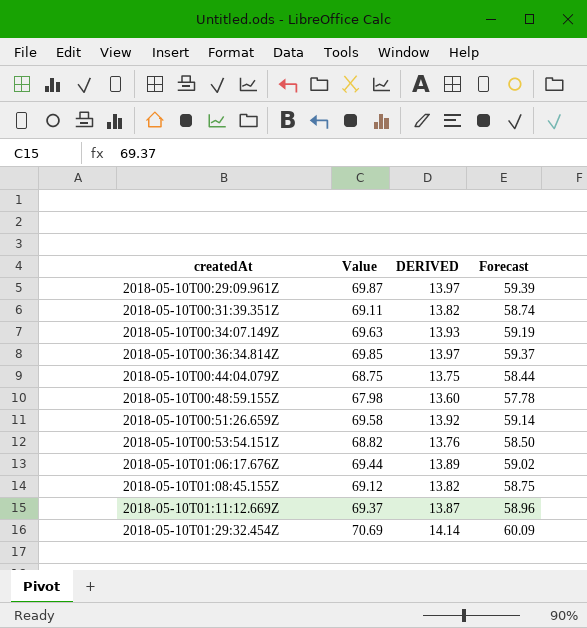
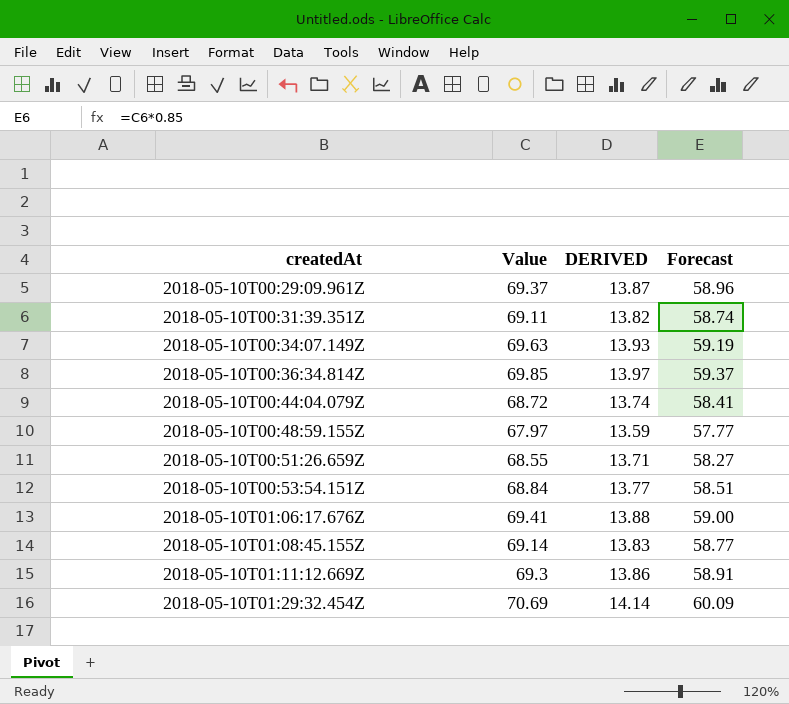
2018-05-10T00:29:09.961Z | Value: 69.87 -> 69.37
2018-05-10T00:29:09.961Z | DERIVED: 13.97 -> 13.87
2018-05-10T00:29:09.961Z | Forecast: 59.39 -> 58.96
2018-05-10T00:44:04.079Z | Value: 68.75 -> 68.72
2018-05-10T00:44:04.079Z | DERIVED: 13.75 -> 13.74
2018-05-10T00:44:04.079Z | Forecast: 58.44 -> 58.41
2018-05-10T00:48:59.155Z | Value: 67.98 -> 67.97
2018-05-10T00:48:59.155Z | DERIVED: 13.60 -> 13.59
2018-05-10T00:48:59.155Z | Forecast: 57.78 -> 57.77
2018-05-10T00:51:26.659Z | Value: 69.58 -> 68.55
2018-05-10T00:51:26.659Z | DERIVED: 13.92 -> 13.71
2018-05-10T00:51:26.659Z | Forecast: 59.14 -> 58.27
2018-05-10T00:53:54.151Z | Value: 68.82 -> 68.84
2018-05-10T00:53:54.151Z | DERIVED: 13.76 -> 13.77
2018-05-10T00:53:54.151Z | Forecast: 58.50 -> 58.51
2018-05-10T01:06:17.676Z | Value: 69.44 -> 69.41
2018-05-10T01:06:17.676Z | DERIVED: 13.89 -> 13.88
2018-05-10T01:06:17.676Z | Forecast: 59.02 -> 59.00
2018-05-10T01:08:45.155Z | Value: 69.12 -> 69.14
2018-05-10T01:08:45.155Z | DERIVED: 13.82 -> 13.83
2018-05-10T01:08:45.155Z | Forecast: 58.75 -> 58.77
2018-05-10T01:11:12.669Z | Value: 69.37 -> 69.3
2018-05-10T01:11:12.669Z | DERIVED: 13.87 -> 13.86
2018-05-10T01:11:12.669Z | Forecast: 58.96 -> 58.91

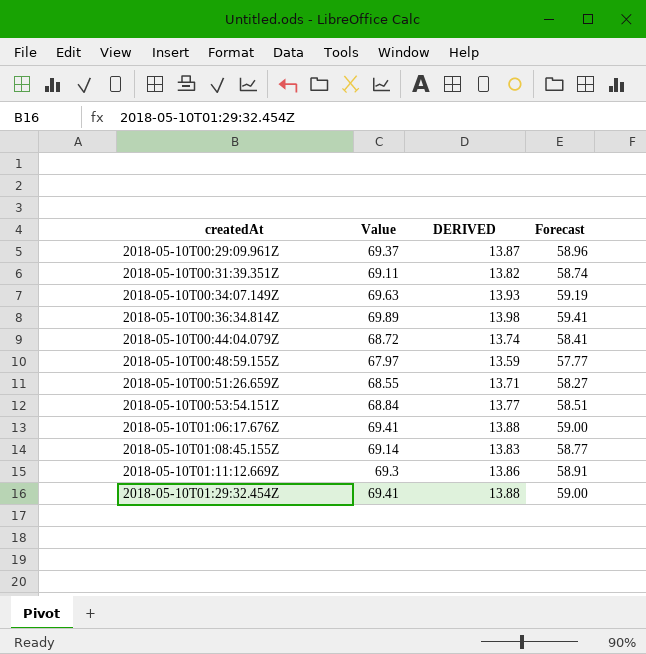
2018-05-10T00:36:34.814Z | Value: 69.85 -> 69.89
2018-05-10T00:36:34.814Z | DERIVED: 13.97 -> 13.98
2018-05-10T00:36:34.814Z | Forecast: 59.37 -> 59.41
2018-05-10T01:29:32.454Z | Value: 70.69 -> 69.41
2018-05-10T01:29:32.454Z | DERIVED: 14.14 -> 13.88
2018-05-10T01:29:32.454Z | Forecast: 60.09 -> 59.00

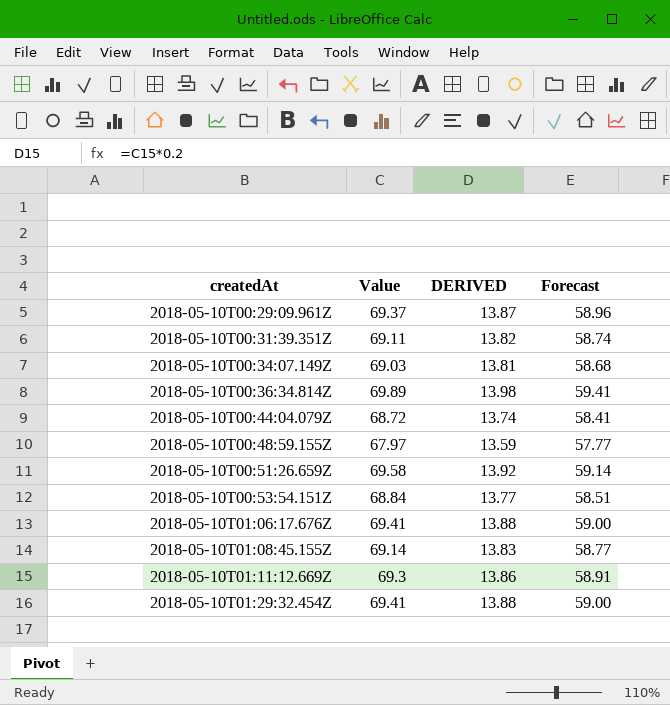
2018-05-10T00:34:07.149Z | Value: 69.63 -> 69.03
2018-05-10T00:34:07.149Z | DERIVED: 13.93 -> 13.81
2018-05-10T00:34:07.149Z | Forecast: 59.19 -> 58.68
2018-05-10T00:51:26.659Z | Value: 68.55 -> 69.58
2018-05-10T00:51:26.659Z | DERIVED: 13.71 -> 13.92
2018-05-10T00:51:26.659Z | Forecast: 58.27 -> 59.14

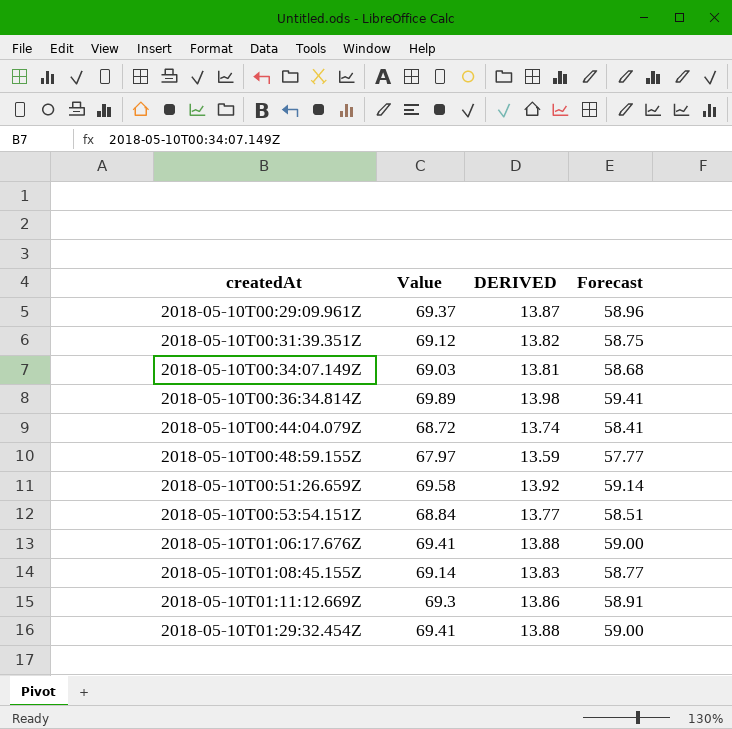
2018-05-10T00:31:39.351Z | Value: 69.11 -> 69.12
2018-05-10T00:31:39.351Z | Forecast: 58.74 -> 58.75

